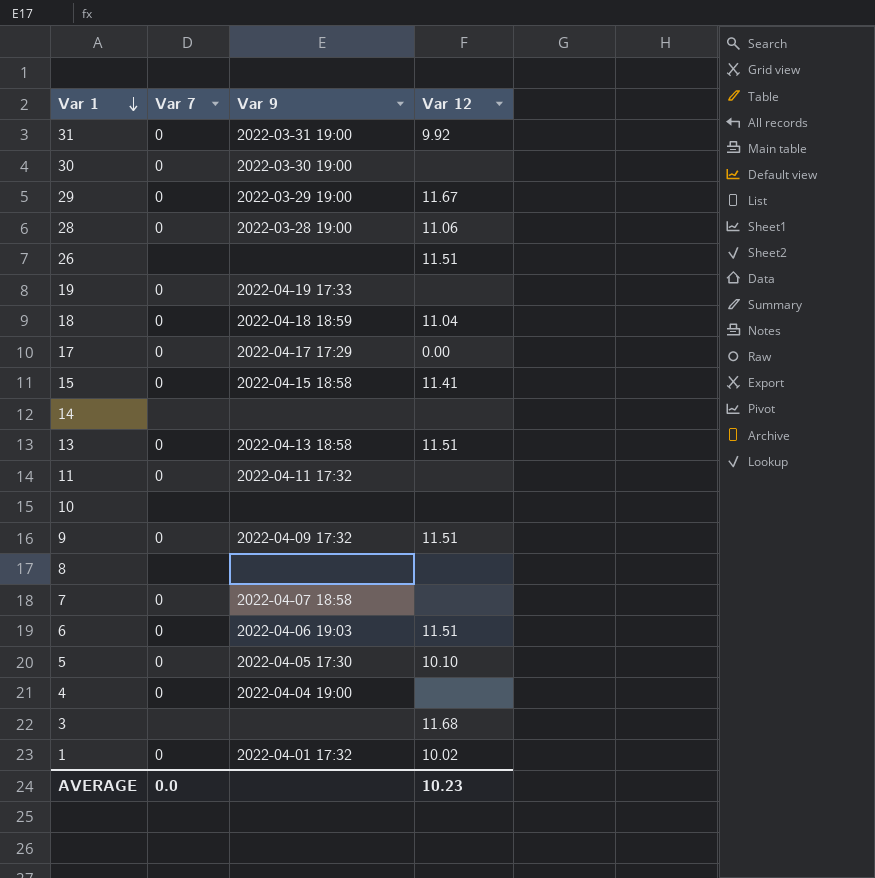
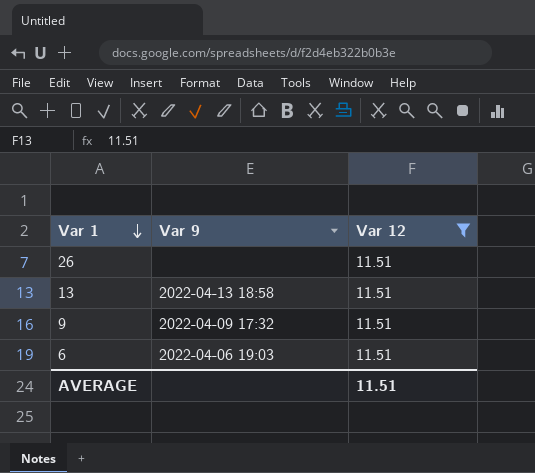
filter: none -> Var 12 = 11.51
column Var 7 | position: 2 -> none
AVERAGE | Var 12: 10.23 -> 11.51

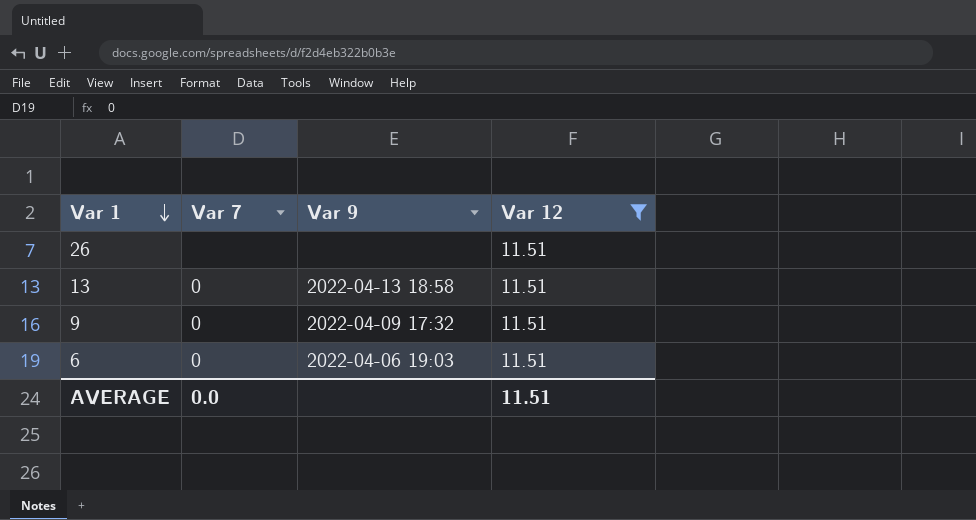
column Var 7 | position: none -> 2

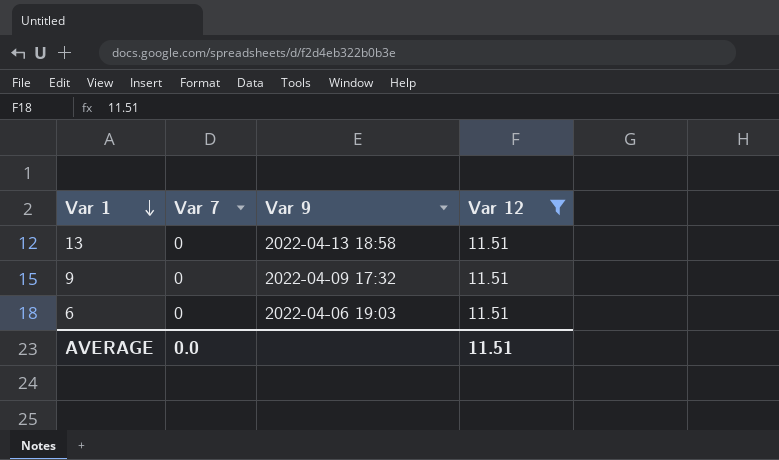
row 26: none | none | 11.51 -> none

